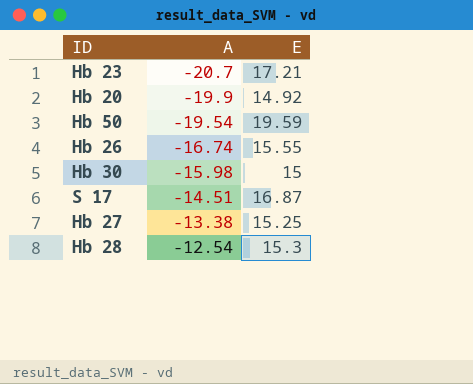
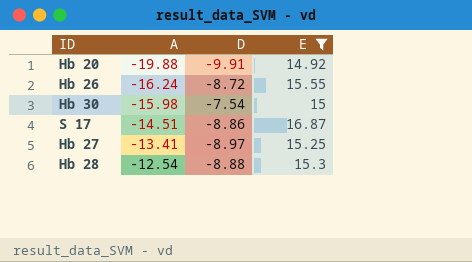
filter: none -> E <= 16.87
column D | position: none -> 3
Hb 20 | A: -19.9 -> -19.88
Hb 26 | A: -16.74 -> -16.24
Hb 27 | A: -13.38 -> -13.41

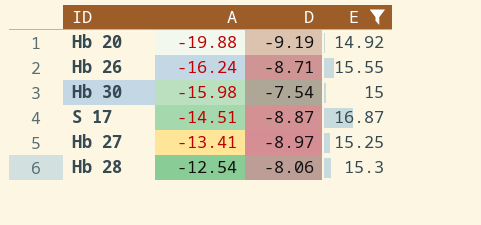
Hb 20 | D: -9.91 -> -9.19
Hb 26 | D: -8.72 -> -8.71
S 17 | D: -8.86 -> -8.87
Hb 28 | D: -8.88 -> -8.06

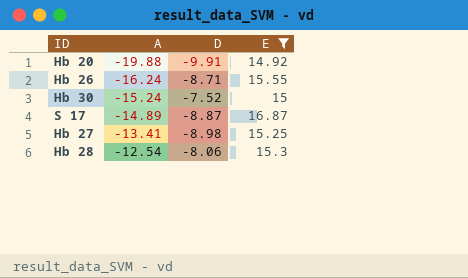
Hb 20 | D: -9.19 -> -9.91
Hb 30 | A: -15.98 -> -15.24
Hb 30 | D: -7.54 -> -7.52
S 17 | A: -14.51 -> -14.89
Hb 27 | D: -8.97 -> -8.98

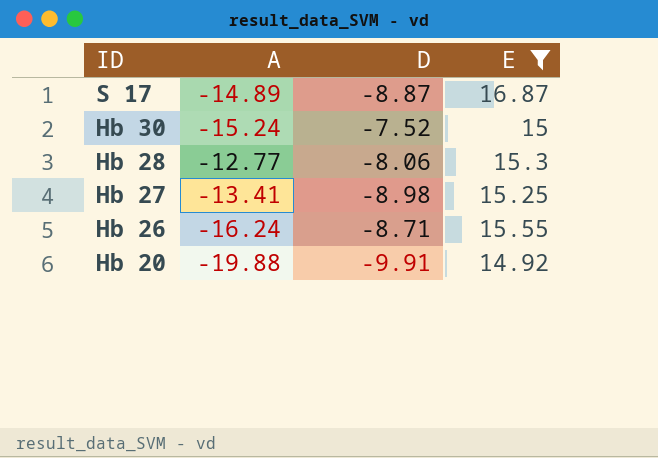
row order: A ascending -> ID descending
Hb 28 | A: -12.54 -> -12.77

